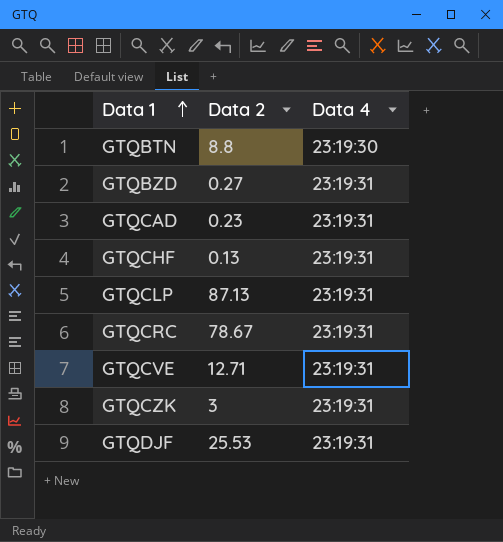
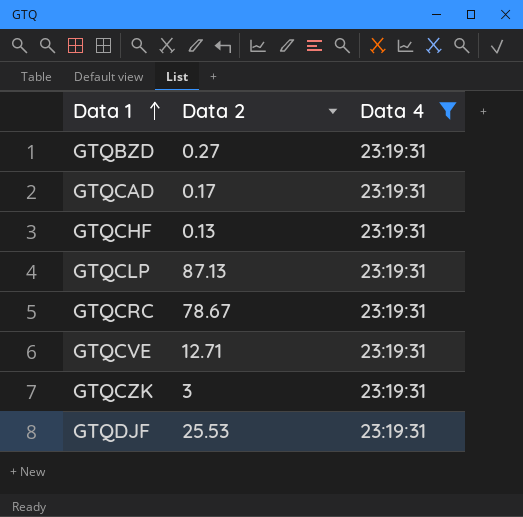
filter: none -> Data 4 = 23:19:31
GTQCAD | Data 2: 0.23 -> 0.17

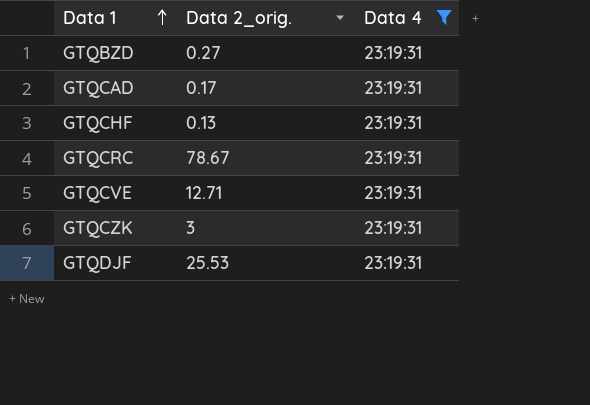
column name: Data 2 -> Data 2_orig.
row GTQCLP: 87.13 | 23:19:31 -> none

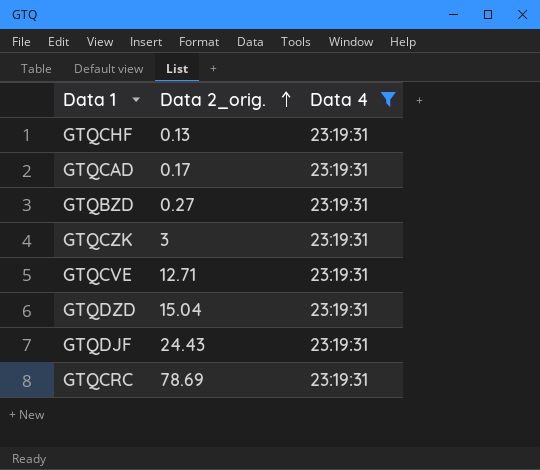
row order: Data 1 ascending -> Data 2_orig. ascending
row GTQDZD: none -> 15.04 | 23:19:31
GTQDJF | Data 2_orig.: 25.53 -> 24.43
GTQCRC | Data 2_orig.: 78.67 -> 78.69

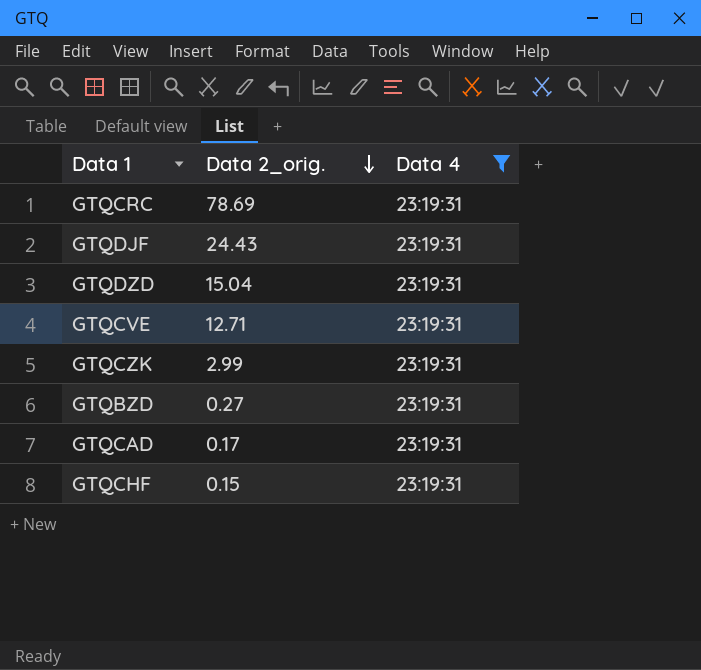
row order: Data 2_orig. ascending -> Data 2_orig. descending
GTQCZK | Data 2_orig.: 3 -> 2.99
GTQCHF | Data 2_orig.: 0.13 -> 0.15

